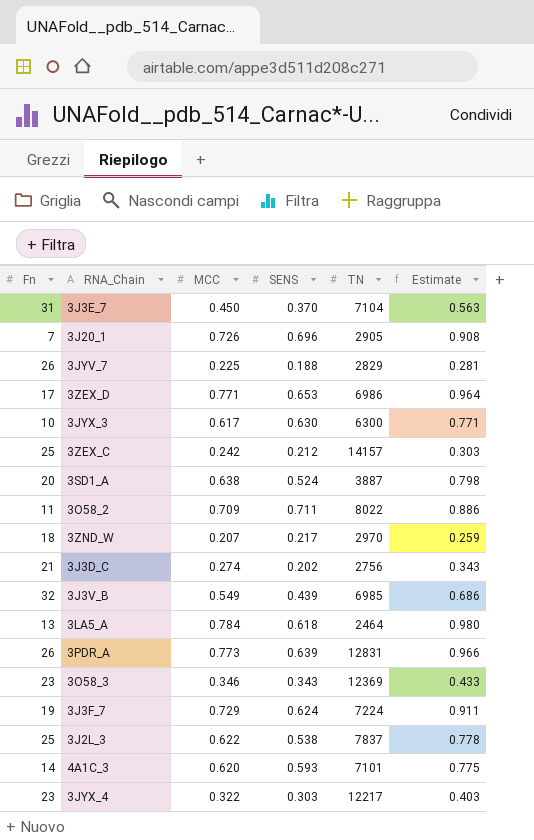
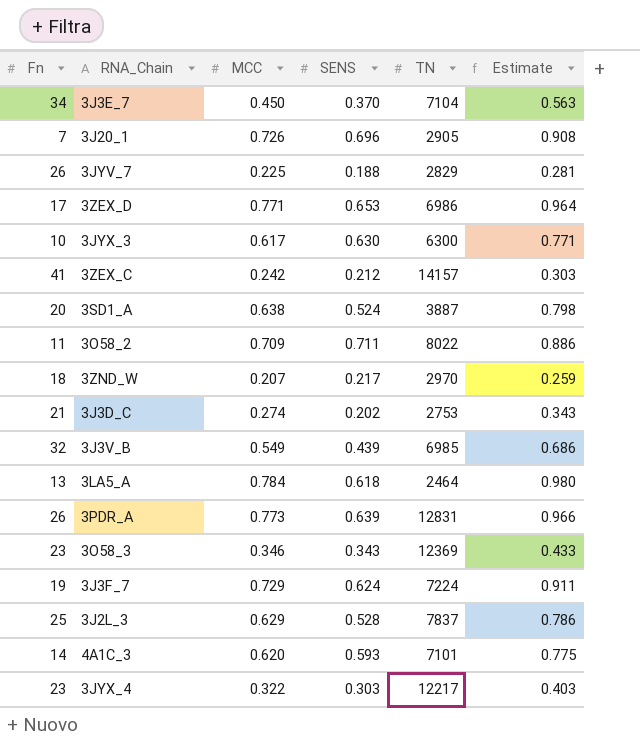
3J3E_7 | Fn: 31 -> 34
3ZEX_C | Fn: 25 -> 41
3J3D_C | TN: 2756 -> 2753
3J2L_3 | MCC: 0.622 -> 0.629
3J2L_3 | SENS: 0.538 -> 0.528
3J2L_3 | Estimate: 0.778 -> 0.786

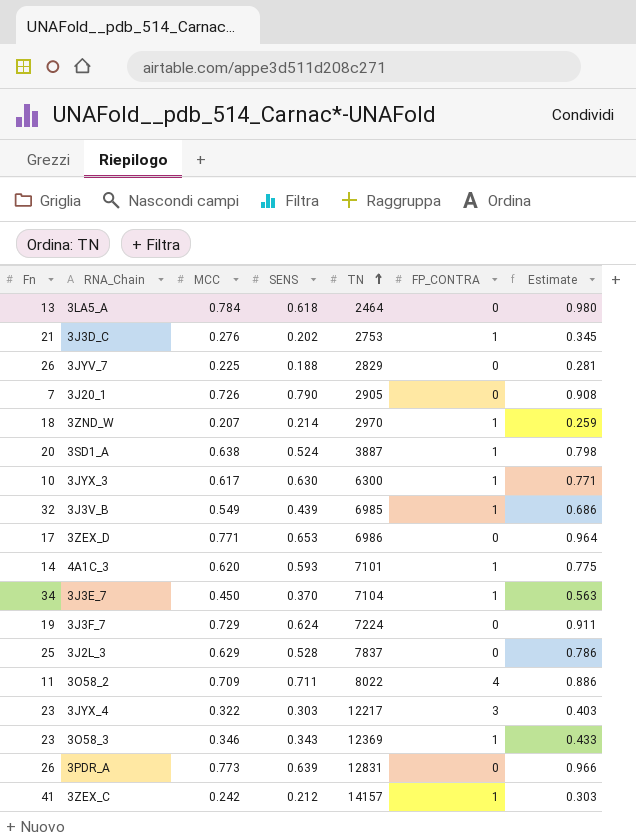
row order: none -> TN ascending
column FP_CONTRA | position: none -> 6
3J3D_C | MCC: 0.274 -> 0.276
3J3D_C | Estimate: 0.343 -> 0.345
3J20_1 | SENS: 0.696 -> 0.790
3ZND_W | SENS: 0.217 -> 0.214

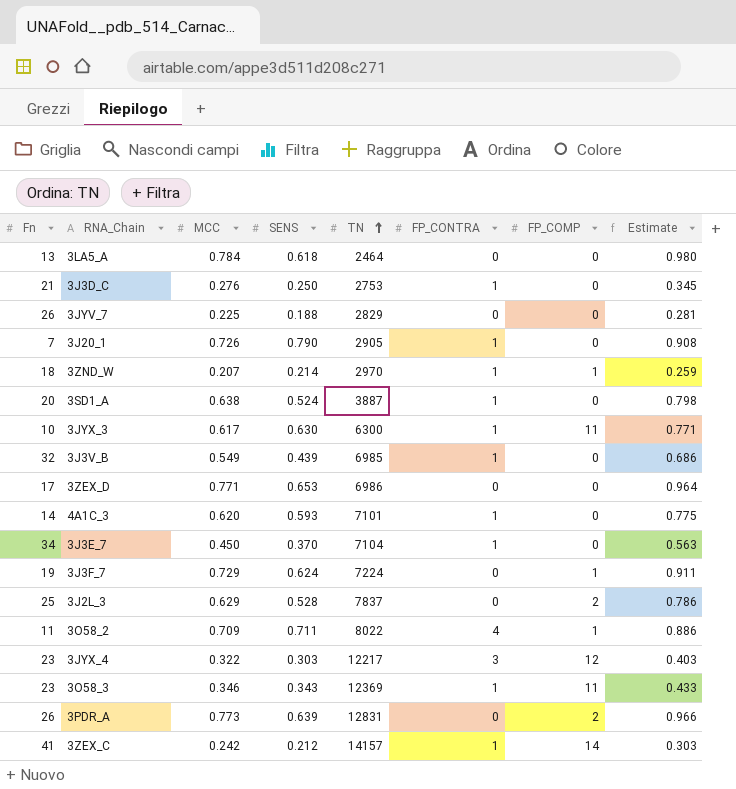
column FP_COMP | position: none -> 7
3J3D_C | SENS: 0.202 -> 0.250
3J20_1 | FP_CONTRA: 0 -> 1

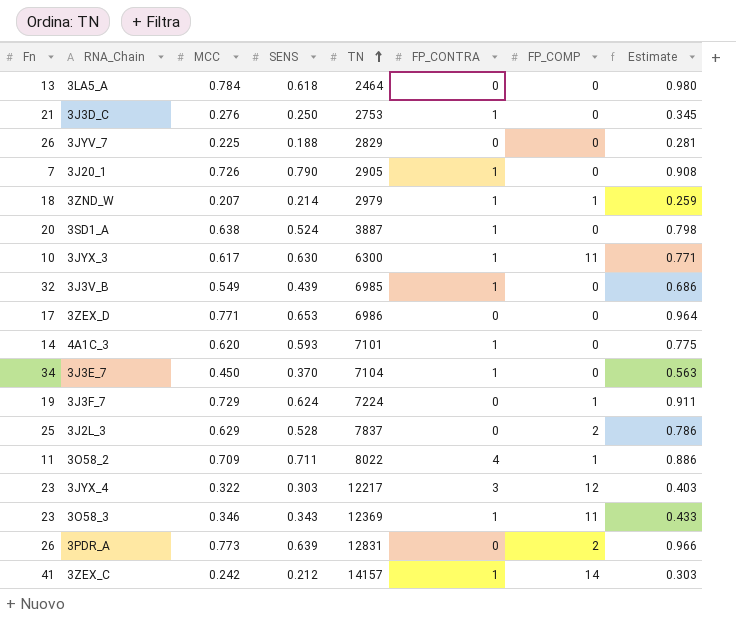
3ZND_W | TN: 2970 -> 2979

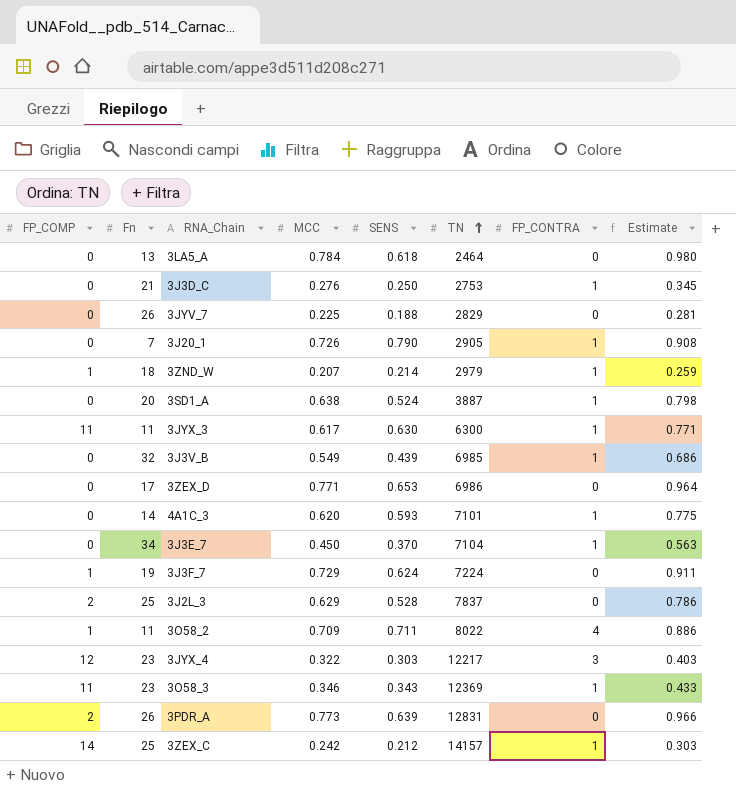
column FP_COMP | position: 7 -> 1
3JYX_3 | Fn: 10 -> 11
3ZEX_C | Fn: 41 -> 25

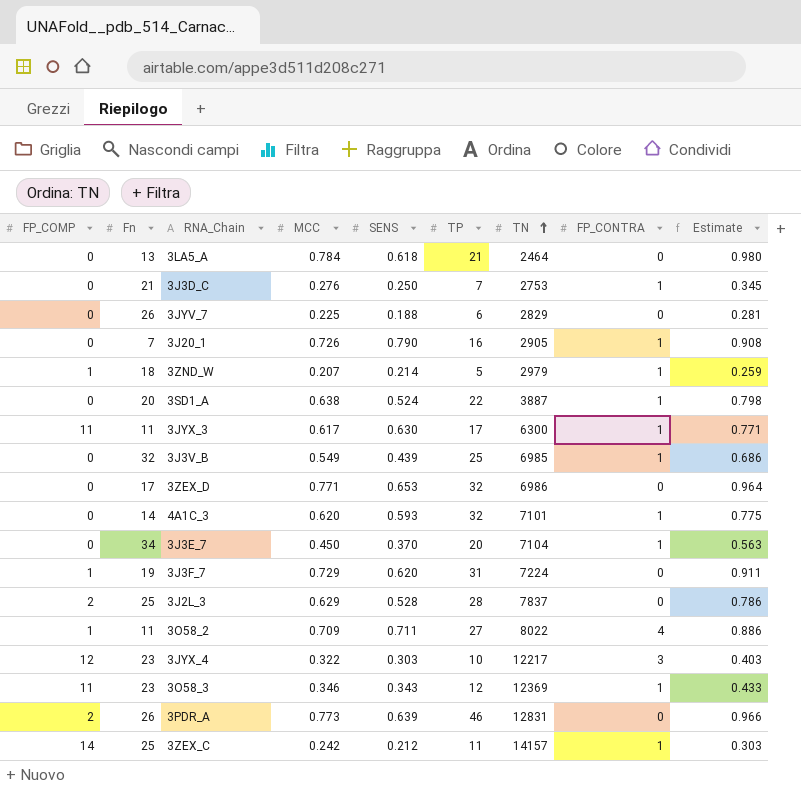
column TP | position: none -> 6
3J3F_7 | SENS: 0.624 -> 0.620

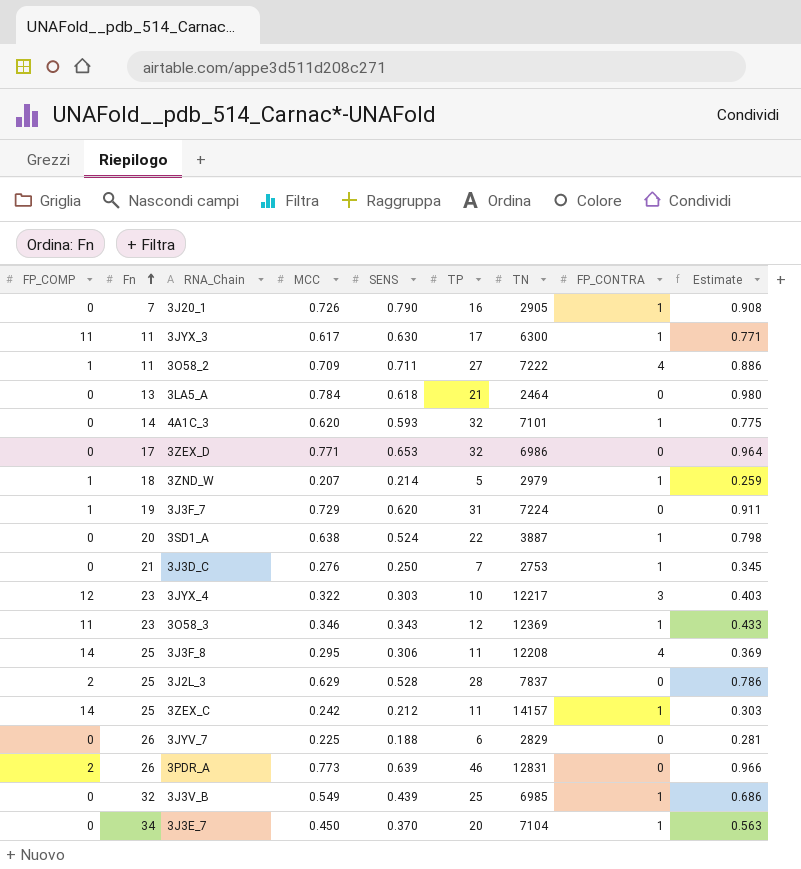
row order: TN ascending -> Fn ascending
3O58_2 | TN: 8022 -> 7222
row 3J3F_8: none -> 14 | 25 | 0.295 | 0.306 | 11 | 12208 | 4 | 0.369

